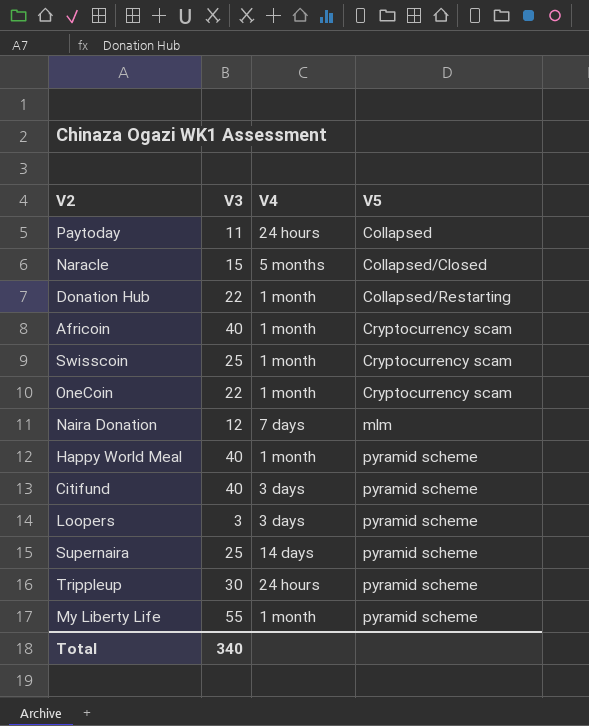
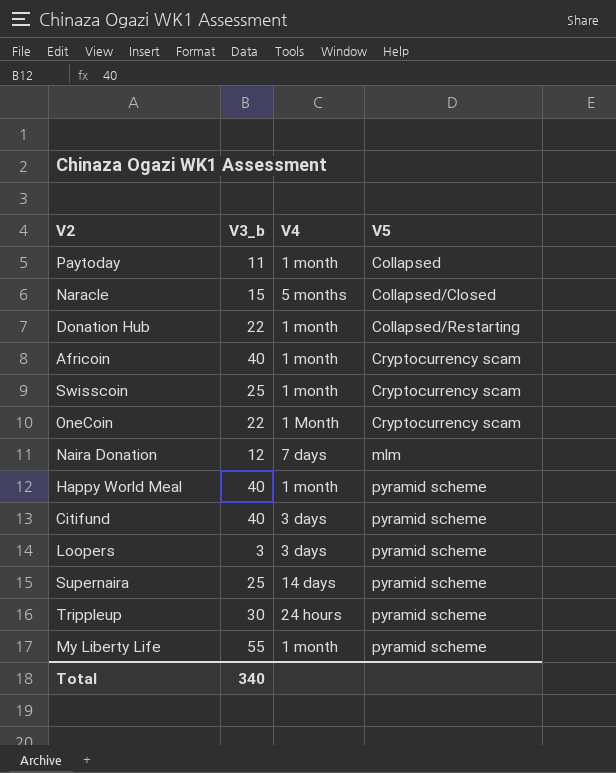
column name: V3 -> V3_b
Paytoday | V4: 24 hours -> 1 month
OneCoin | V4: 1 month -> 1 Month

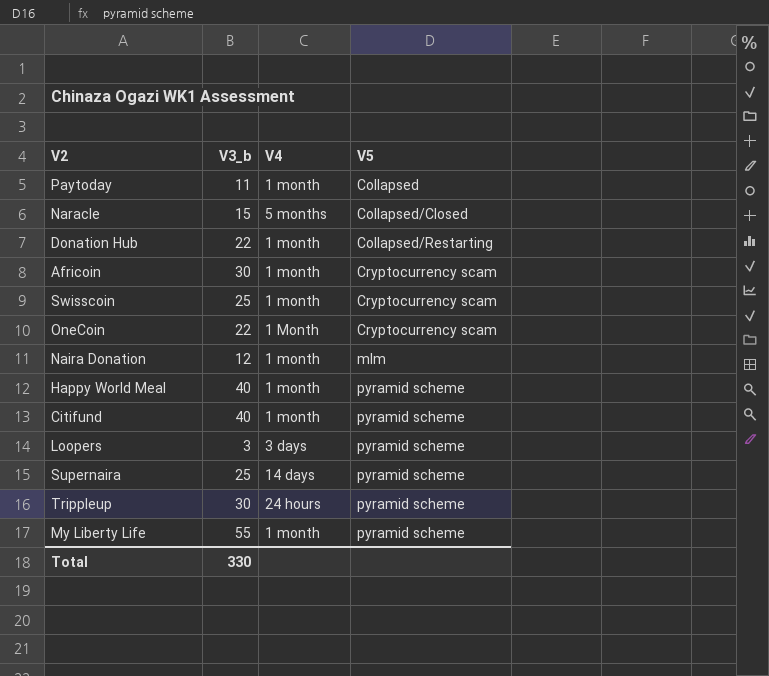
Africoin | V3_b: 40 -> 30
Naira Donation | V4: 7 days -> 1 month
Citifund | V4: 3 days -> 1 month
Total | V3_b: 340 -> 330

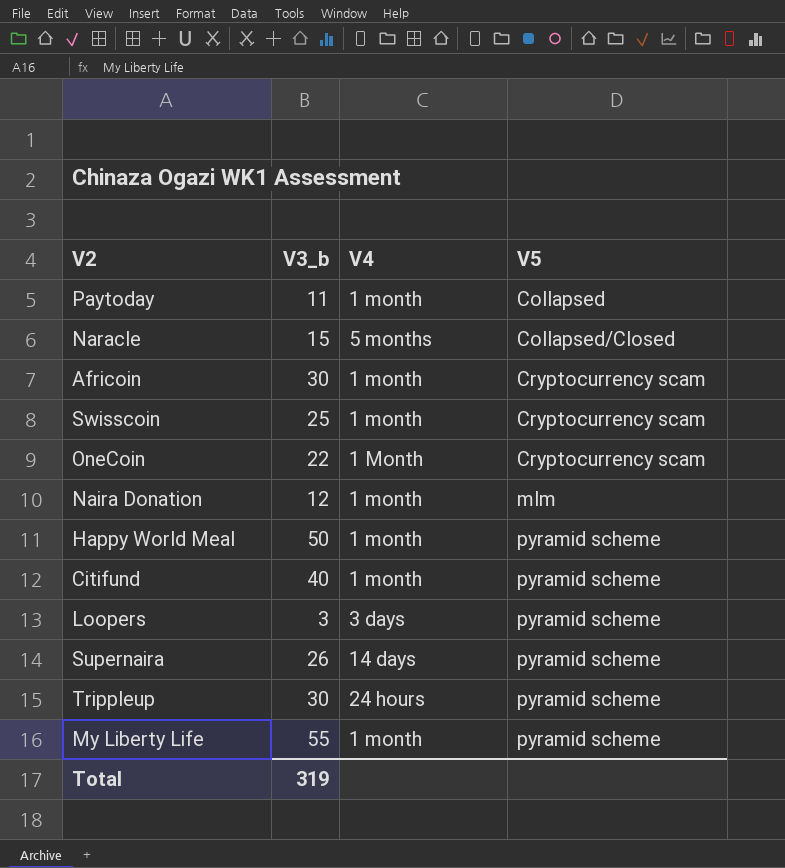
row Donation Hub: 22 | 1 month | Collapsed/Restarting -> none
Happy World Meal | V3_b: 40 -> 50
Supernaira | V3_b: 25 -> 26
Total | V3_b: 330 -> 319

